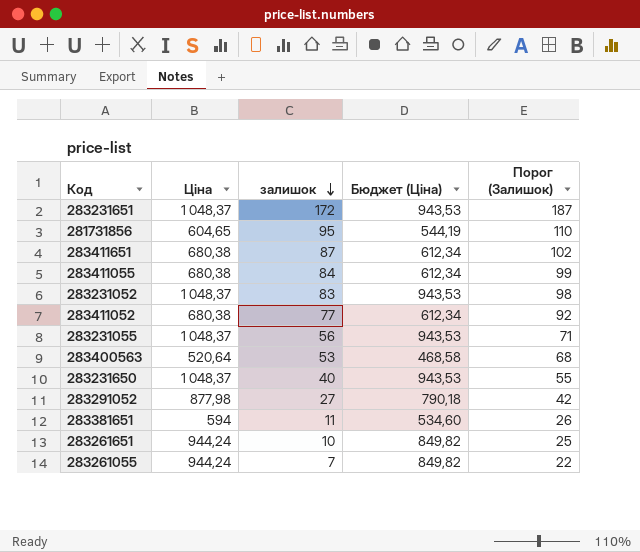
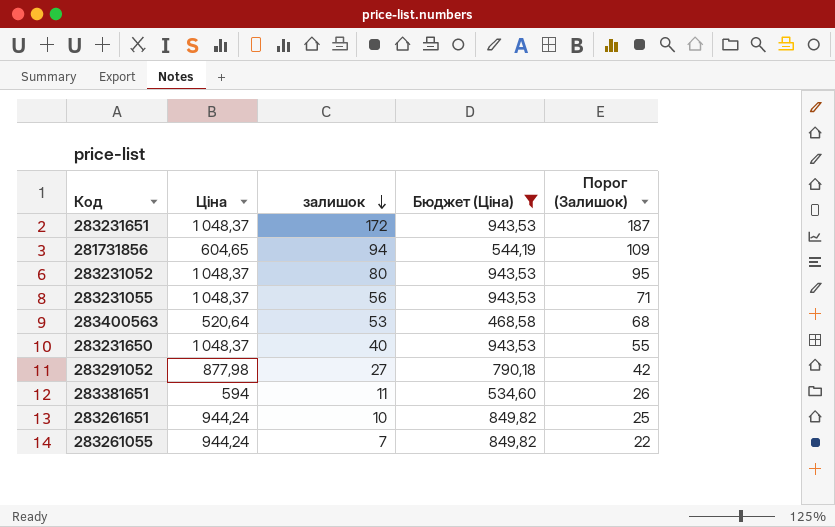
filter: none -> Бюджет (Ціна) != 612,34
281731856 | залишок: 95 -> 94
281731856 | Порог (Залишок): 110 -> 109
283231052 | залишок: 83 -> 80
283231052 | Порог (Залишок): 98 -> 95

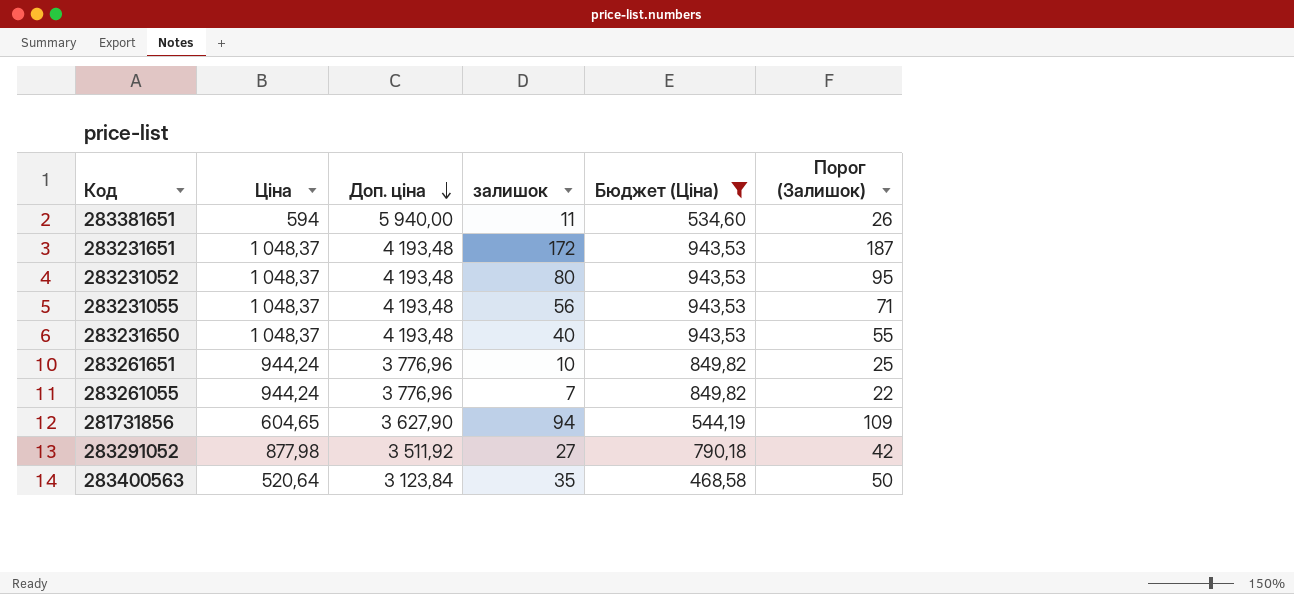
row order: залишок descending -> Доп. ціна descending
column Доп. ціна | position: none -> 3
283400563 | залишок: 53 -> 35
283400563 | Порог (Залишок): 68 -> 50

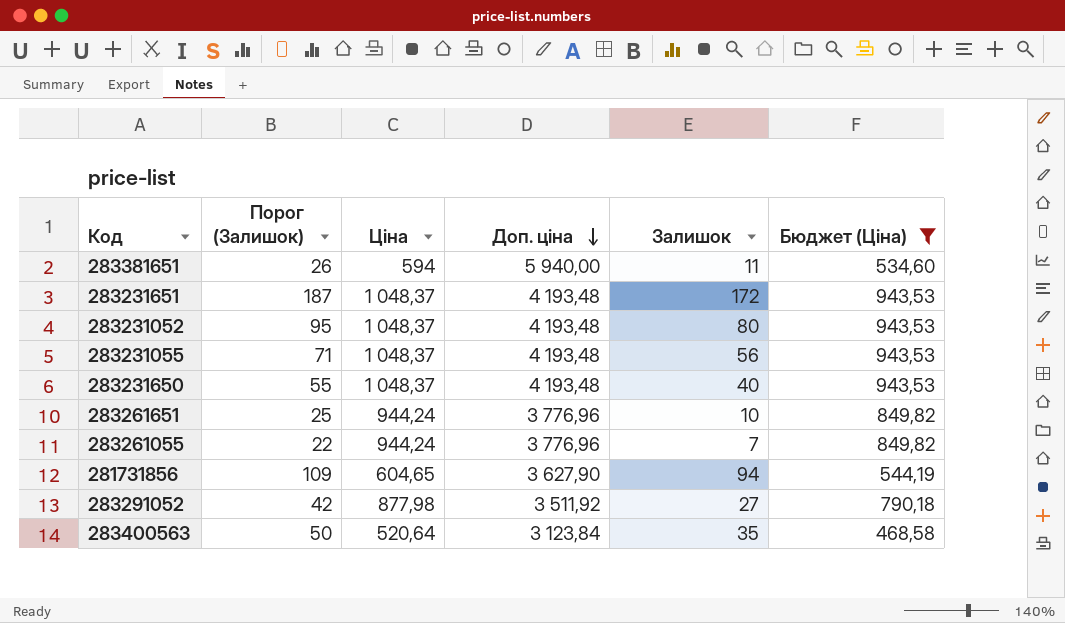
column Порог (Залишок) | position: 6 -> 2
column name: залишок -> Залишок

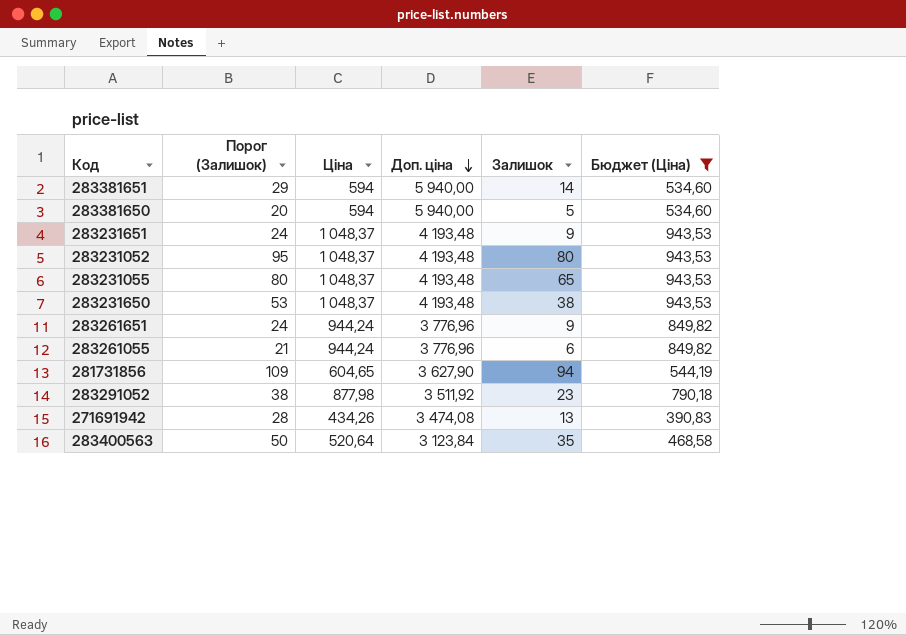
283381651 | Порог (Залишок): 26 -> 29
283381651 | Залишок: 11 -> 14
row 283381650: none -> 20 | 594 | 5 940,00 | 5 | 534,60
283231651 | Порог (Залишок): 187 -> 24
283231651 | Залишок: 172 -> 9
283231055 | Порог (Залишок): 71 -> 80
283231055 | Залишок: 56 -> 65
283231650 | Порог (Залишок): 55 -> 53
283231650 | Залишок: 40 -> 38
283261651 | Порог (Залишок): 25 -> 24
283261651 | Залишок: 10 -> 9
283261055 | Порог (Залишок): 22 -> 21
283261055 | Залишок: 7 -> 6
283291052 | Порог (Залишок): 42 -> 38
283291052 | Залишок: 27 -> 23
row 271691942: none -> 28 | 434,26 | 3 474,08 | 13 | 390,83

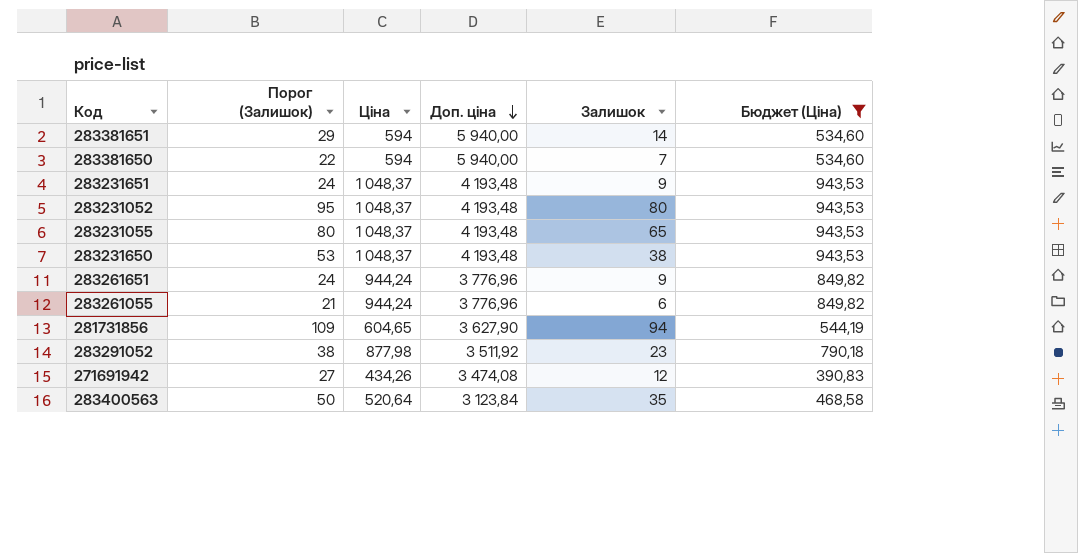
283381650 | Порог (Залишок): 20 -> 22
283381650 | Залишок: 5 -> 7
271691942 | Порог (Залишок): 28 -> 27
271691942 | Залишок: 13 -> 12

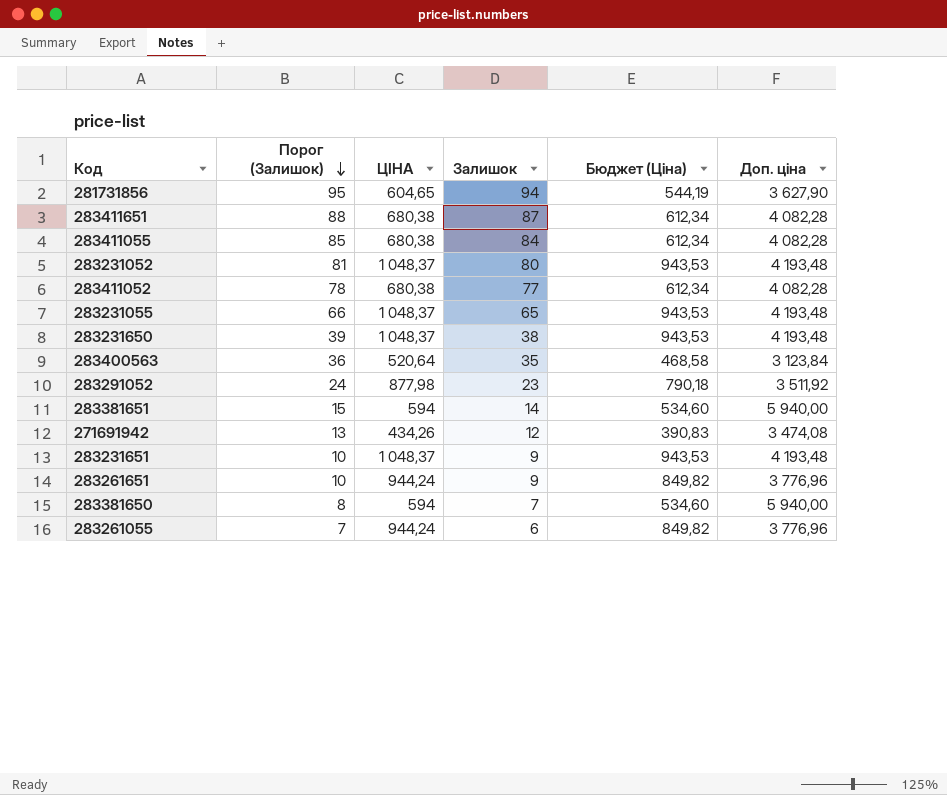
filter: Бюджет (Ціна) != 612,34 -> none
row order: Доп. ціна descending -> Порог (Залишок) descending
column Порог (Залишок) | formula: [Залишок] + 15 -> [Залишок] + 1
column name: Ціна -> ЦІНА
column Доп. ціна | position: 4 -> 6

